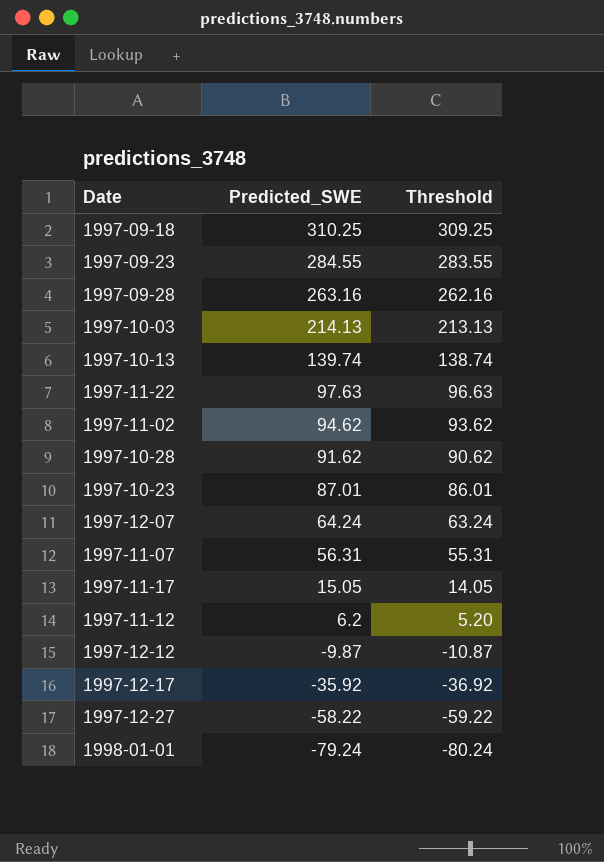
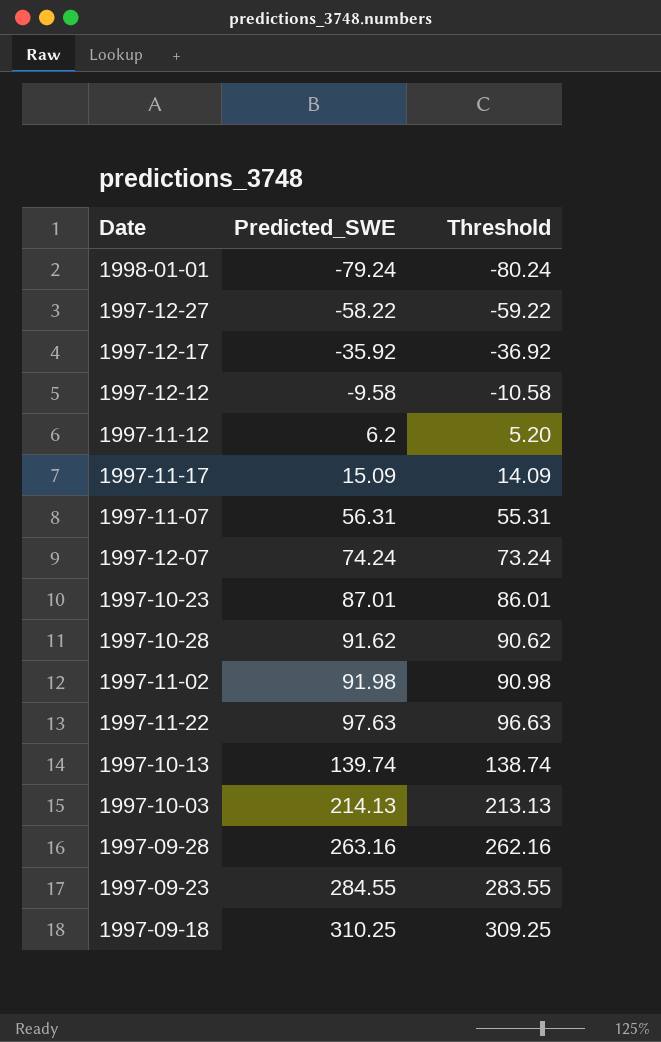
row order: Predicted_SWE descending -> Predicted_SWE ascending
1997-12-12 | Predicted_SWE: -9.87 -> -9.58
1997-12-12 | Threshold: -10.87 -> -10.58
1997-11-17 | Predicted_SWE: 15.05 -> 15.09
1997-11-17 | Threshold: 14.05 -> 14.09
1997-12-07 | Predicted_SWE: 64.24 -> 74.24
1997-12-07 | Threshold: 63.24 -> 73.24
1997-11-02 | Predicted_SWE: 94.62 -> 91.98
1997-11-02 | Threshold: 93.62 -> 90.98

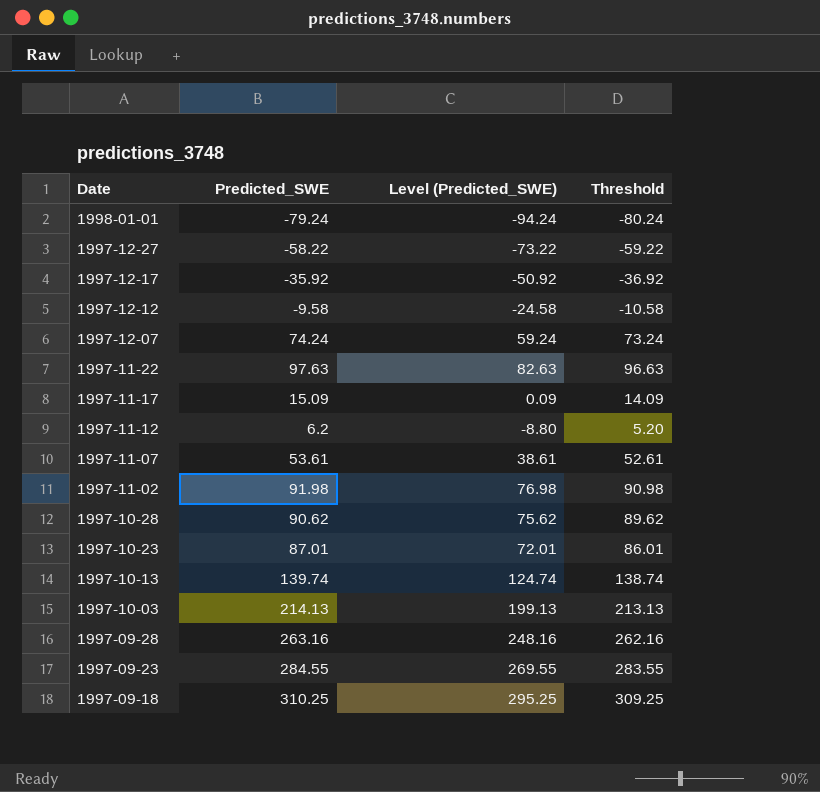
row order: Predicted_SWE ascending -> Date descending
column Level (Predicted_SWE) | formula: none -> [Predicted_SWE] - 15
1997-11-07 | Predicted_SWE: 56.31 -> 53.61
1997-11-07 | Threshold: 55.31 -> 52.61
1997-10-28 | Predicted_SWE: 91.62 -> 90.62
1997-10-28 | Threshold: 90.62 -> 89.62

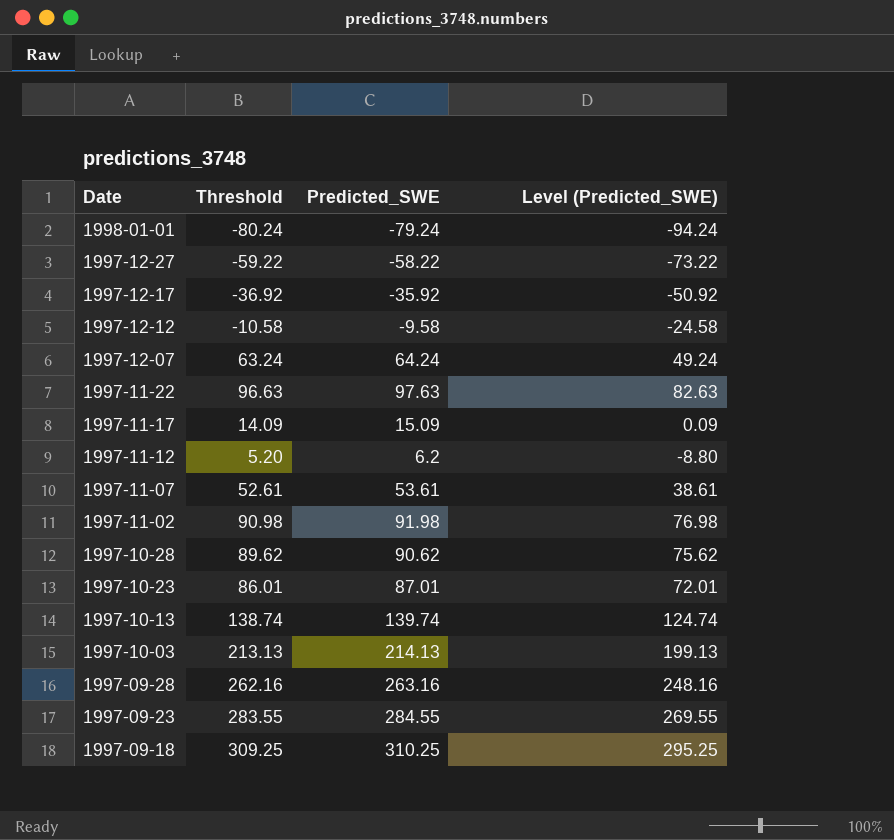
column Threshold | position: 4 -> 2
1997-12-07 | Threshold: 73.24 -> 63.24
1997-12-07 | Predicted_SWE: 74.24 -> 64.24
1997-12-07 | Level (Predicted_SWE): 59.24 -> 49.24

